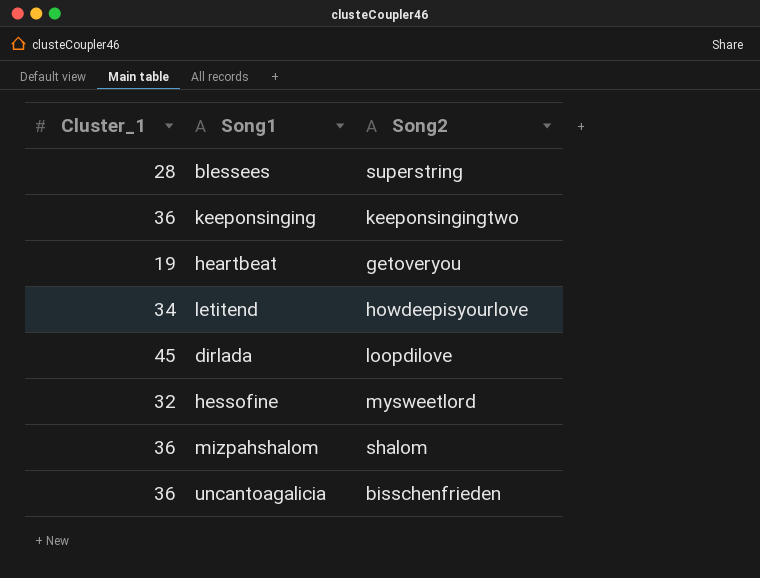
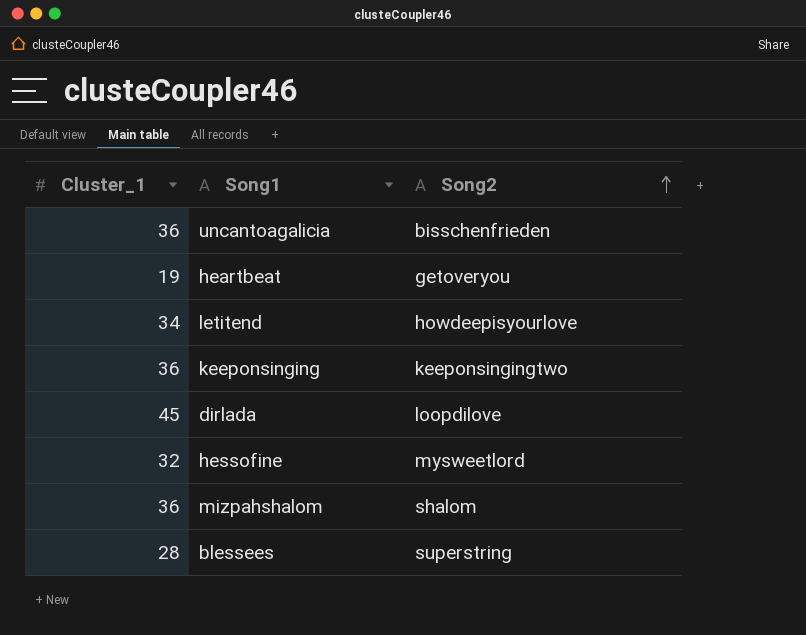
row order: none -> Song2 ascending

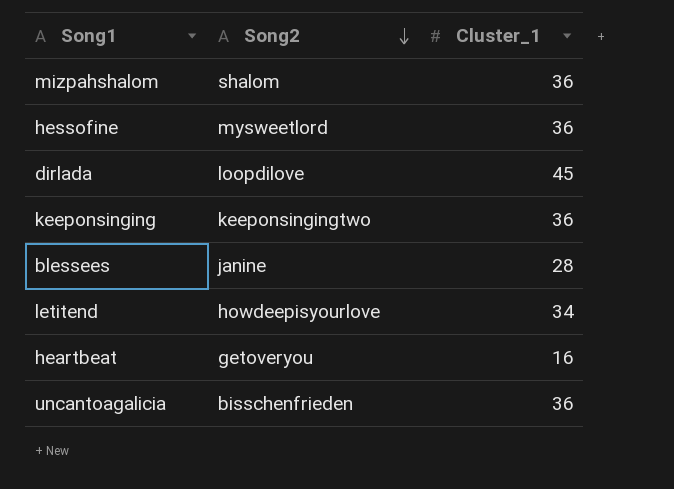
row order: Song2 ascending -> Song2 descending
column Cluster_1 | position: 1 -> 3
hessofine | Cluster_1: 32 -> 36
blessees | Song2: superstring -> janine
heartbeat | Cluster_1: 19 -> 16

